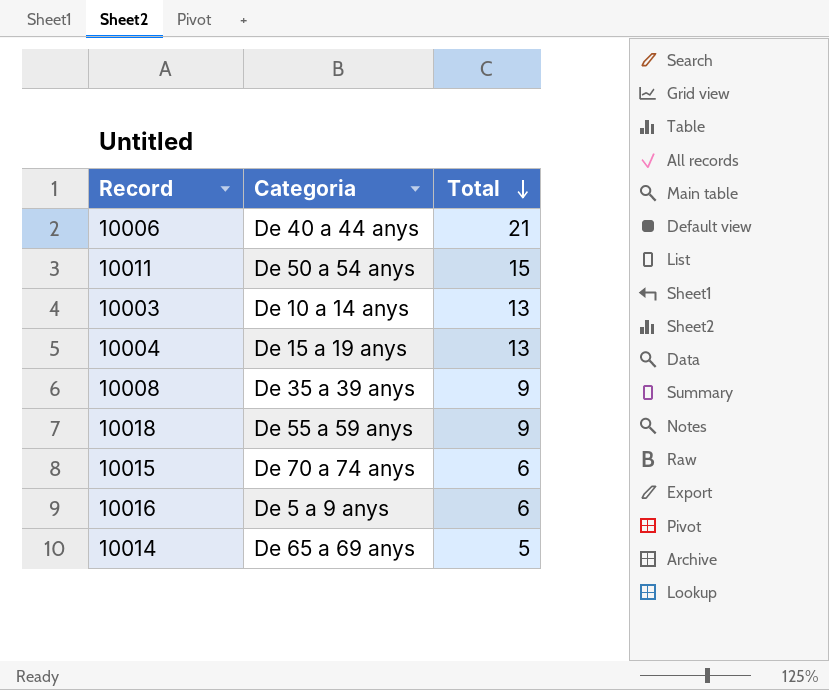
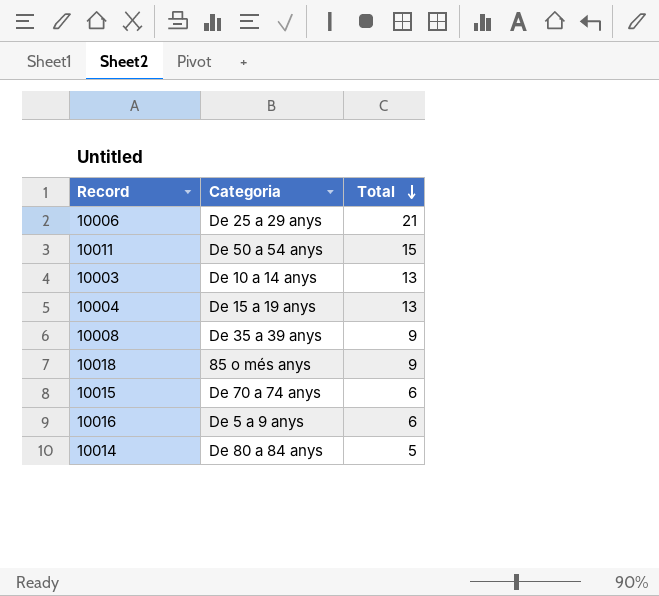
10006 | Categoria: De 40 a 44 anys -> De 25 a 29 anys
10018 | Categoria: De 55 a 59 anys -> 85 o més anys
10014 | Categoria: De 65 a 69 anys -> De 80 a 84 anys

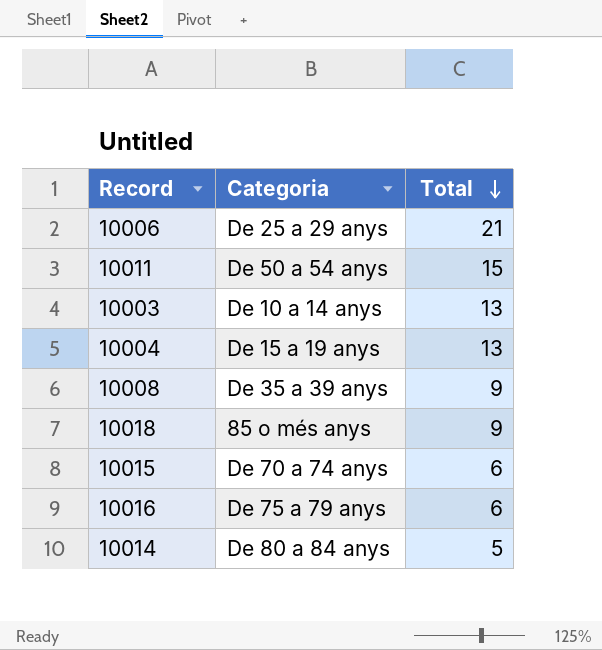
10016 | Categoria: De 5 a 9 anys -> De 75 a 79 anys

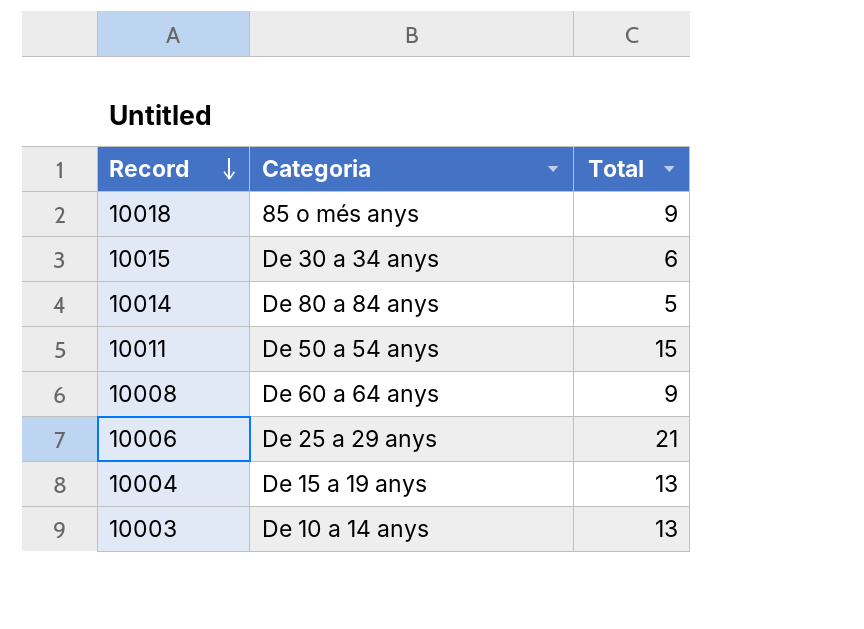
row order: Total descending -> Record descending
row 10016: De 75 a 79 anys | 6 -> none
10015 | Categoria: De 70 a 74 anys -> De 30 a 34 anys
10008 | Categoria: De 35 a 39 anys -> De 60 a 64 anys

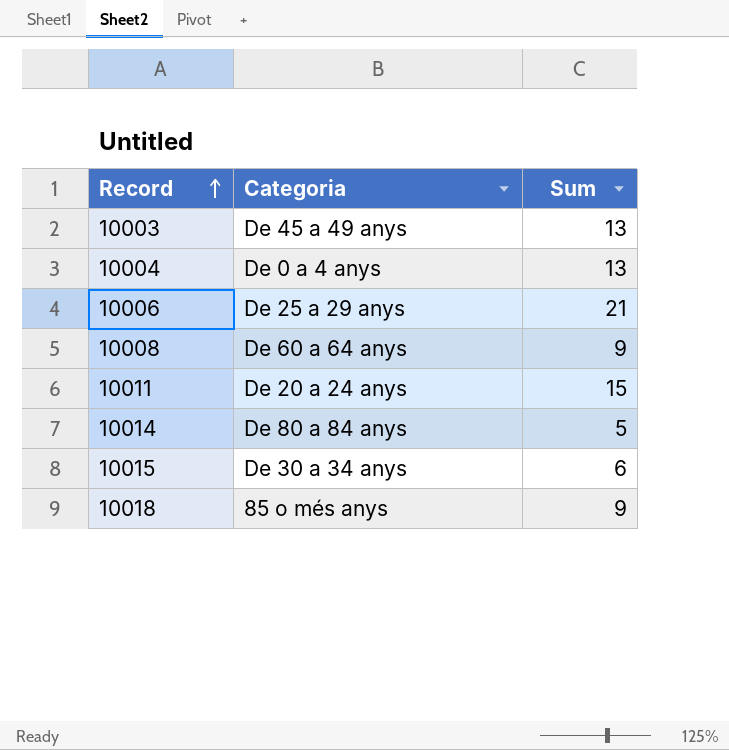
row order: Record descending -> Record ascending
column name: Total -> Sum
10003 | Categoria: De 10 a 14 anys -> De 45 a 49 anys
10004 | Categoria: De 15 a 19 anys -> De 0 a 4 anys
10011 | Categoria: De 50 a 54 anys -> De 20 a 24 anys

